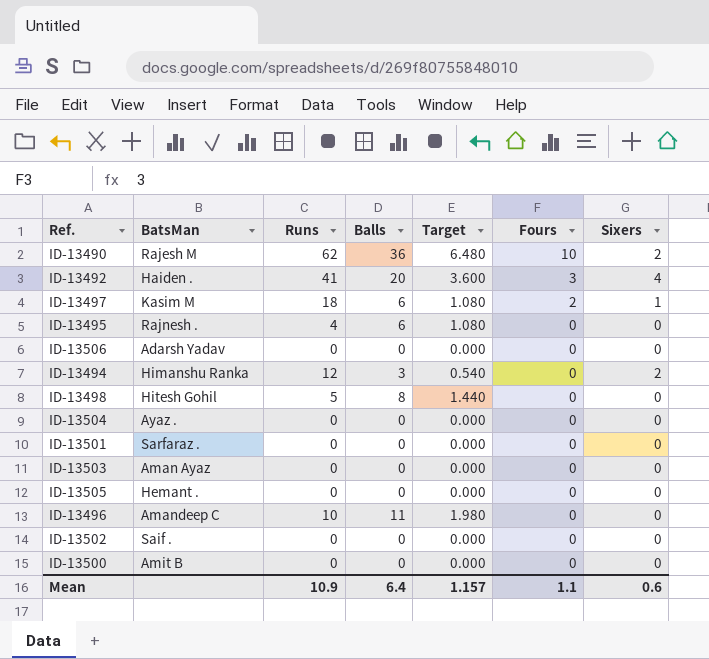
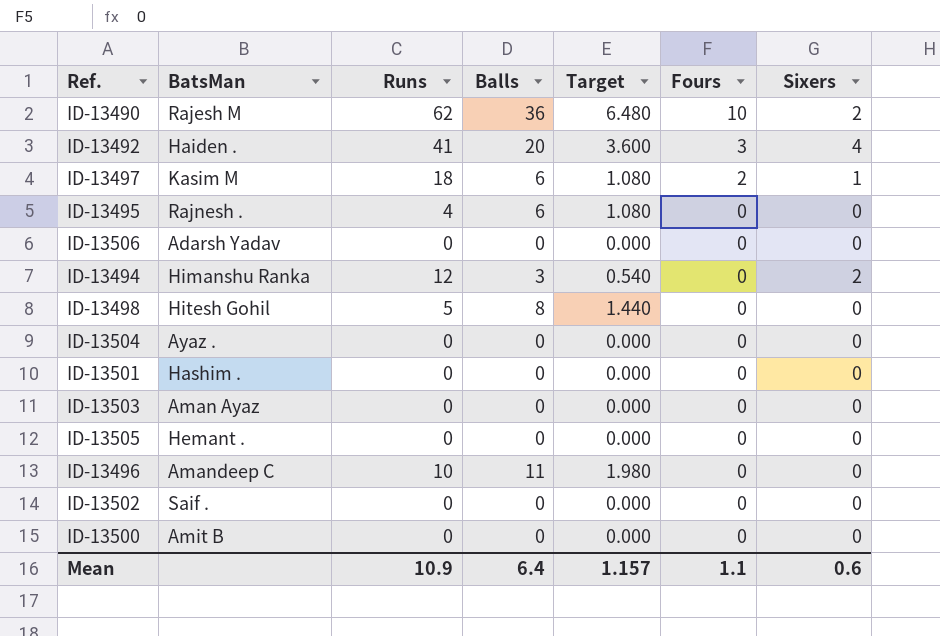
ID-13501 | BatsMan: Sarfaraz . -> Hashim .

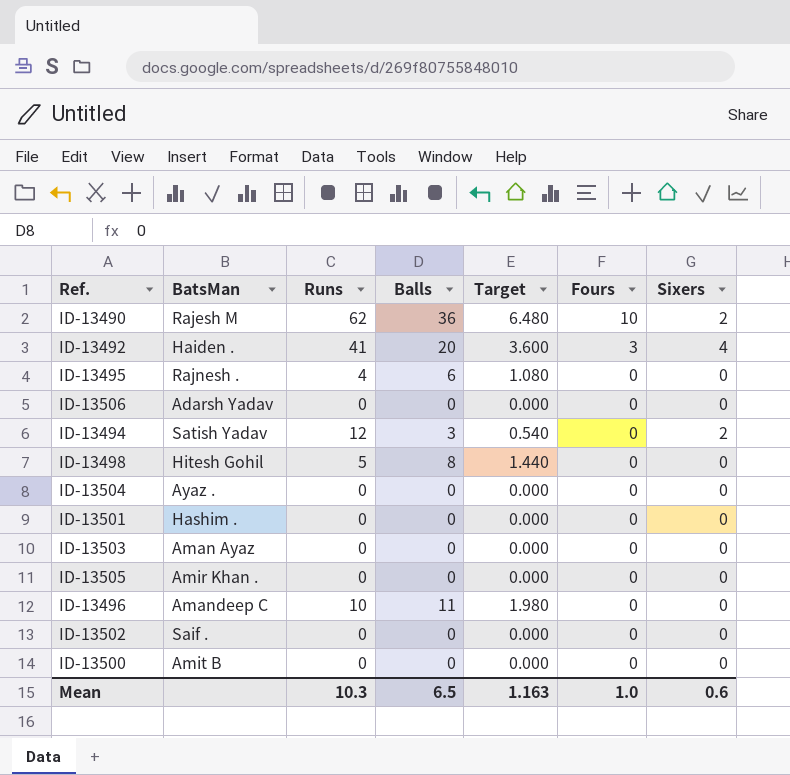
row ID-13497: Kasim M | 18 | 6 | 1.080 | 2 | 1 -> none
ID-13494 | BatsMan: Himanshu Ranka -> Satish Yadav
ID-13505 | BatsMan: Hemant . -> Amir Khan .
Mean | Runs: 10.9 -> 10.3
Mean | Balls: 6.4 -> 6.5
Mean | Target: 1.157 -> 1.163
Mean | Fours: 1.1 -> 1.0

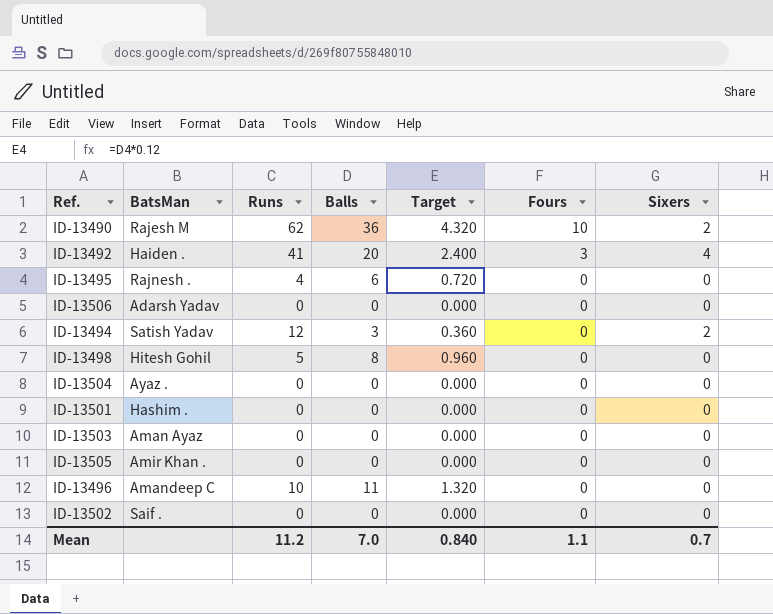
column Target | formula: [Balls] * 0.18 -> [Balls] * 0.12
row ID-13500: Amit B | 0 | 0 | 0.000 | 0 | 0 -> none
Mean | Runs: 10.3 -> 11.2
Mean | Balls: 6.5 -> 7.0
Mean | Target: 1.163 -> 0.840
Mean | Fours: 1.0 -> 1.1
Mean | Sixers: 0.6 -> 0.7

